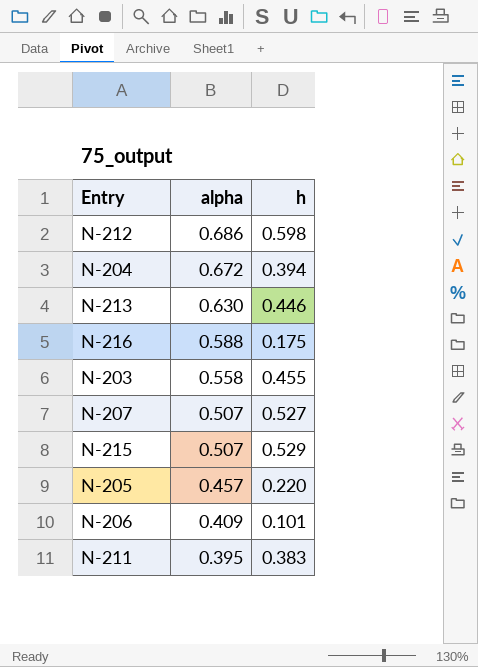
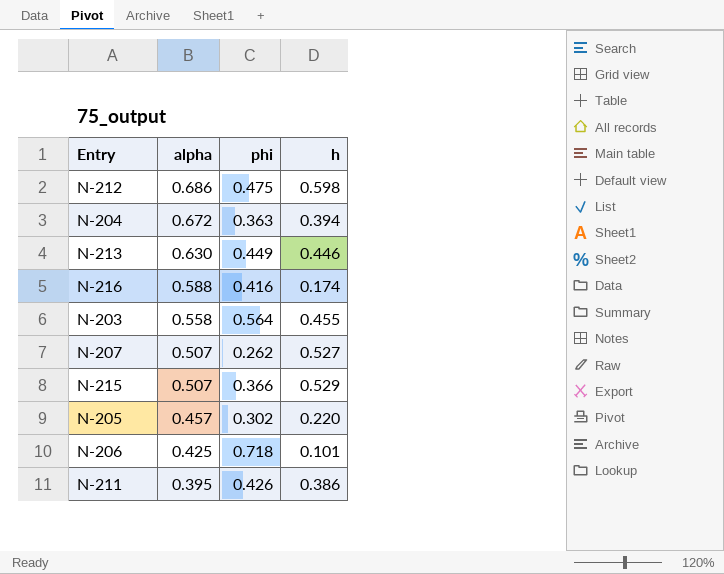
column phi | position: none -> 3
N-216 | h: 0.175 -> 0.174
N-206 | alpha: 0.409 -> 0.425
N-211 | h: 0.383 -> 0.386

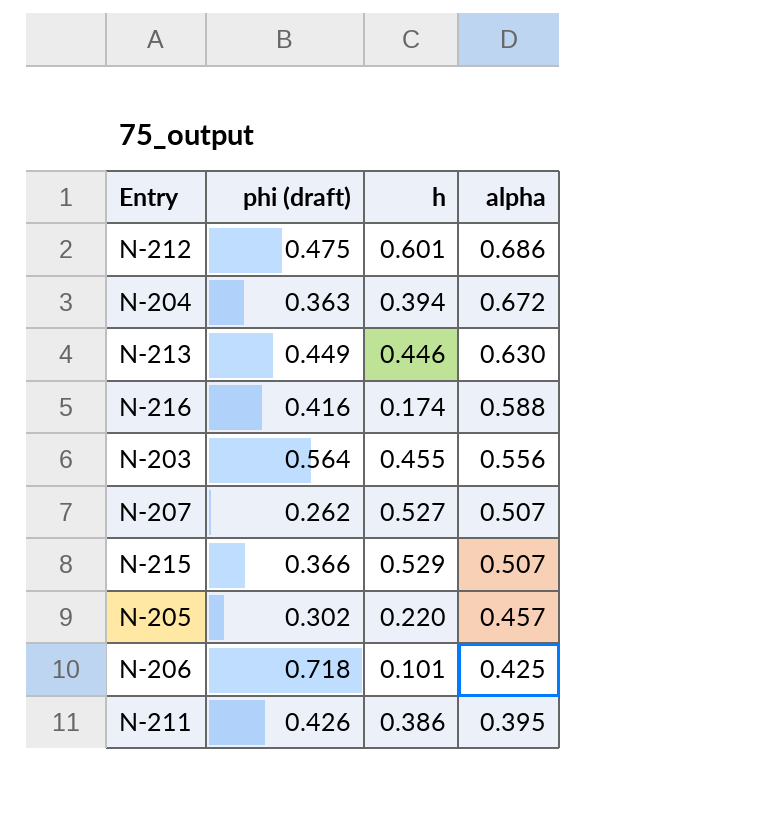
column name: phi -> phi (draft)
column alpha | position: 2 -> 4
N-212 | h: 0.598 -> 0.601
N-203 | alpha: 0.558 -> 0.556

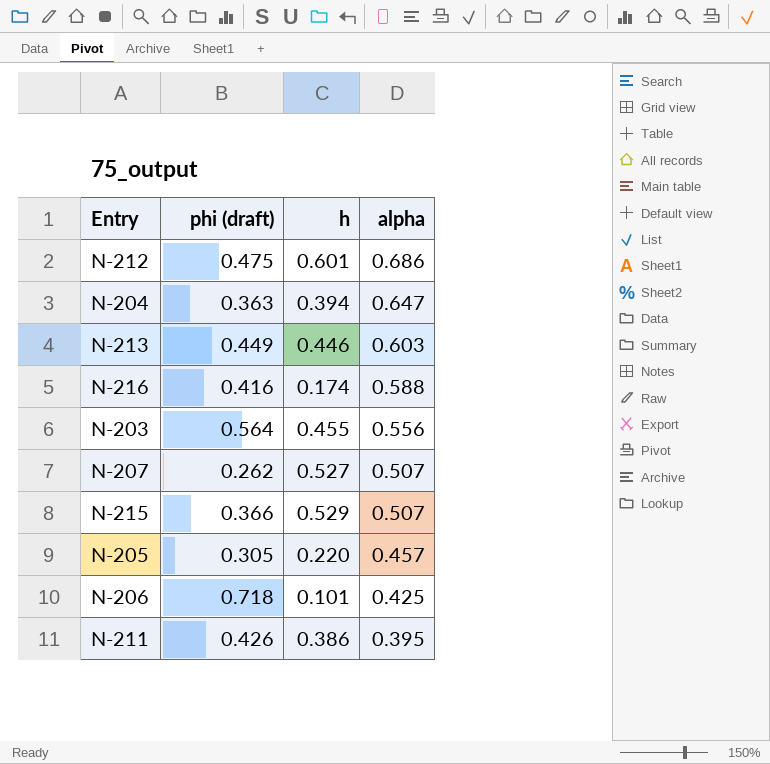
N-204 | alpha: 0.672 -> 0.647
N-213 | alpha: 0.630 -> 0.603
N-205 | phi (draft): 0.302 -> 0.305

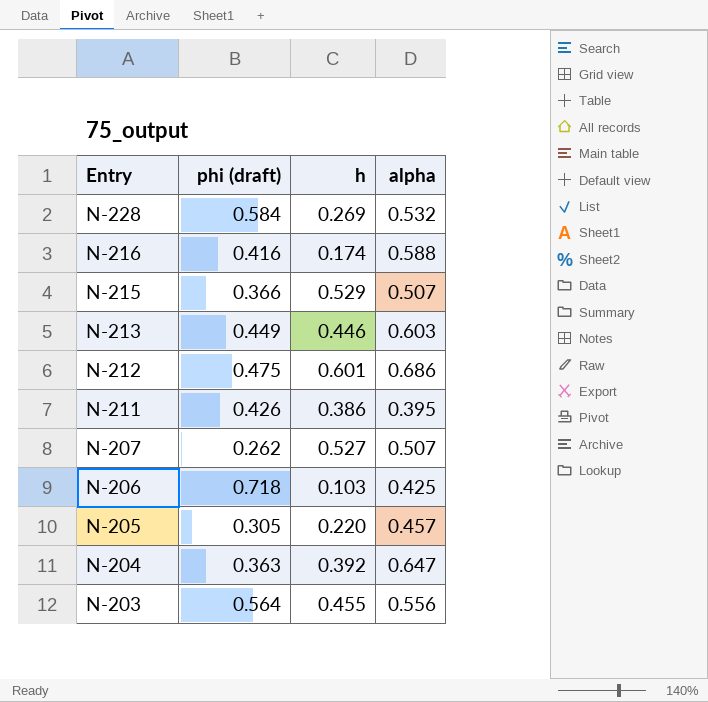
row order: alpha descending -> Entry descending
row N-228: none -> 0.584 | 0.269 | 0.532
N-206 | h: 0.101 -> 0.103
N-204 | h: 0.394 -> 0.392

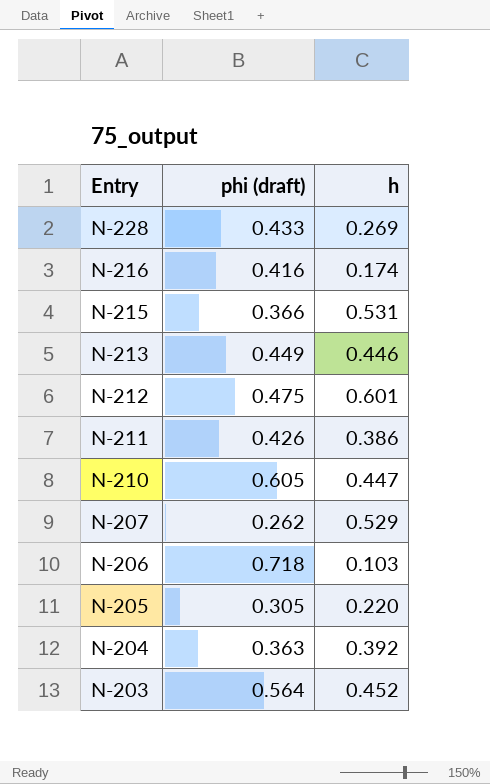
column alpha | position: 4 -> none
N-228 | phi (draft): 0.584 -> 0.433
N-215 | h: 0.529 -> 0.531
row N-210: none -> 0.605 | 0.447
N-207 | h: 0.527 -> 0.529
N-203 | h: 0.455 -> 0.452

